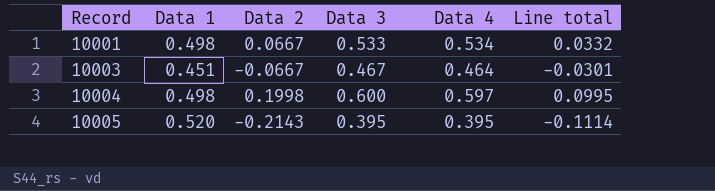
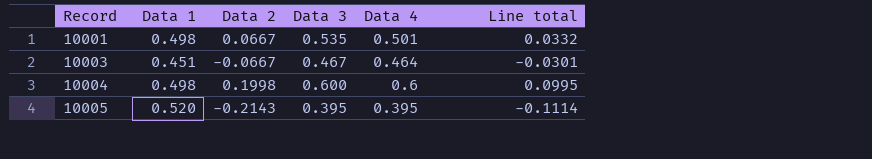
10001 | Data 3: 0.533 -> 0.535
10001 | Data 4: 0.534 -> 0.501
10004 | Data 4: 0.597 -> 0.6

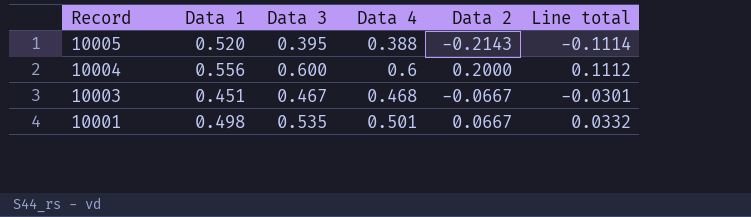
row order: Record ascending -> Record descending
column Data 2 | position: 3 -> 5
10005 | Data 4: 0.395 -> 0.388
10004 | Data 1: 0.498 -> 0.556
10004 | Data 2: 0.1998 -> 0.2000
10004 | Line total: 0.0995 -> 0.1112
10003 | Data 4: 0.464 -> 0.468

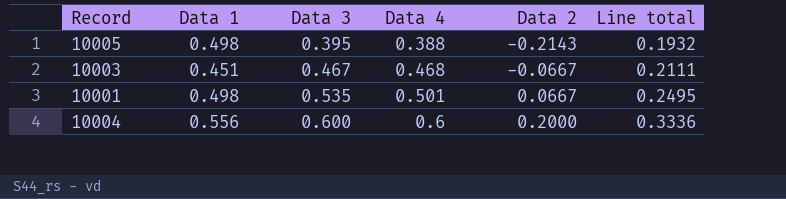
row order: Record descending -> Data 3 ascending
column Line total | formula: [Data 1] * [Data 2] -> [Data 1] * [Data 4]
10005 | Data 1: 0.520 -> 0.498

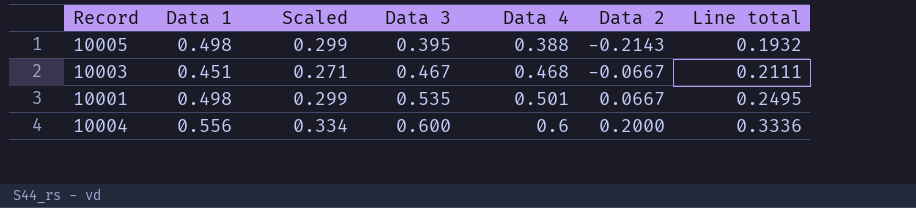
column Scaled | formula: none -> [Data 1] * 0.6

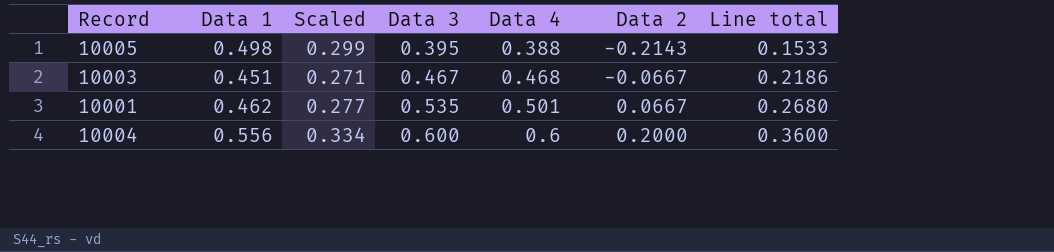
column Line total | formula: [Data 1] * [Data 4] -> [Data 3] * [Data 4]
10001 | Data 1: 0.498 -> 0.462
10001 | Scaled: 0.299 -> 0.277

